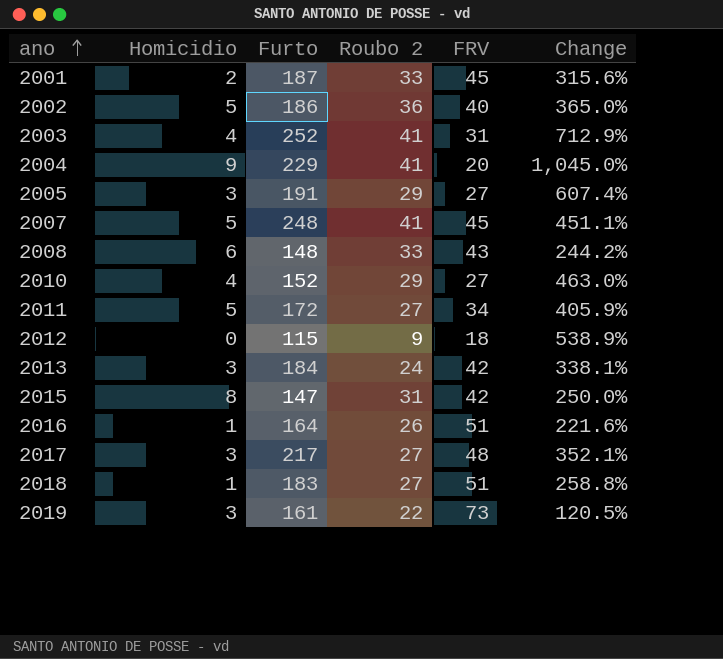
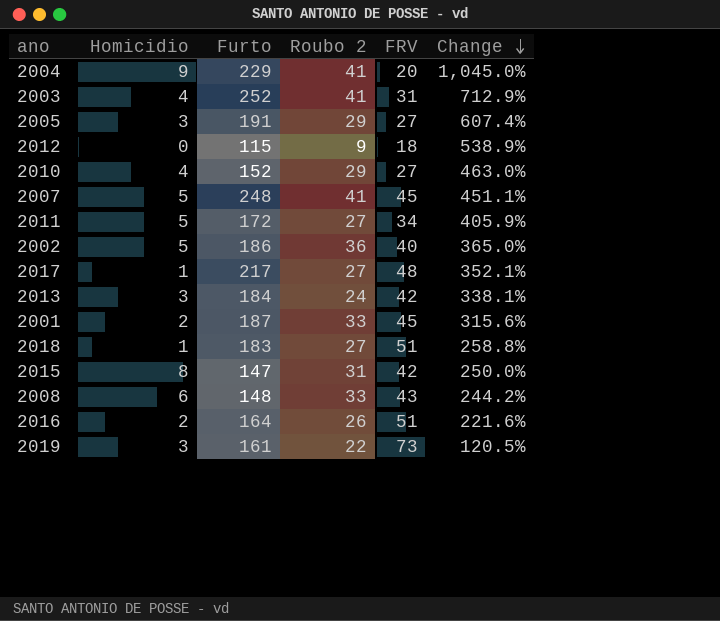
row order: ano ascending -> Change descending
2017 | Homicidio: 3 -> 1
2016 | Homicidio: 1 -> 2

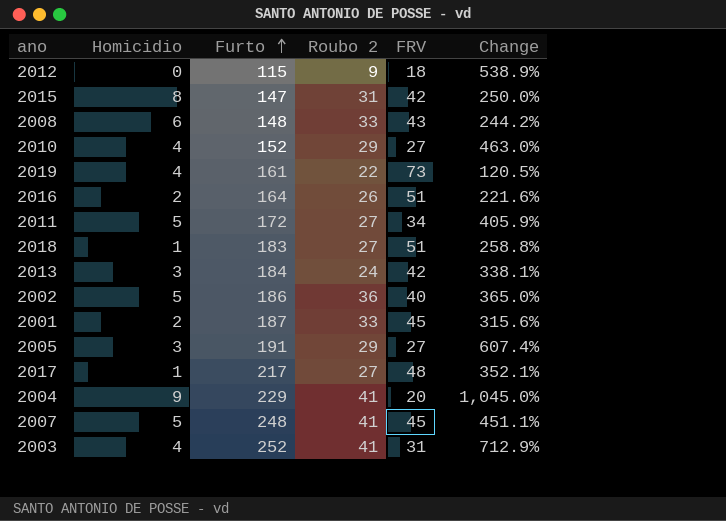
row order: Change descending -> Furto ascending
2019 | Homicidio: 3 -> 4

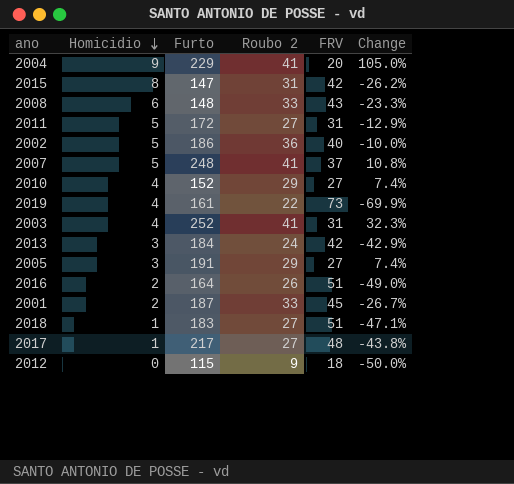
row order: Furto ascending -> Homicidio descending
column Change | formula: ([Furto] - [FRV]) / [FRV] -> ([Roubo 2] - [FRV]) / [FRV]
2011 | FRV: 34 -> 31
2007 | FRV: 45 -> 37

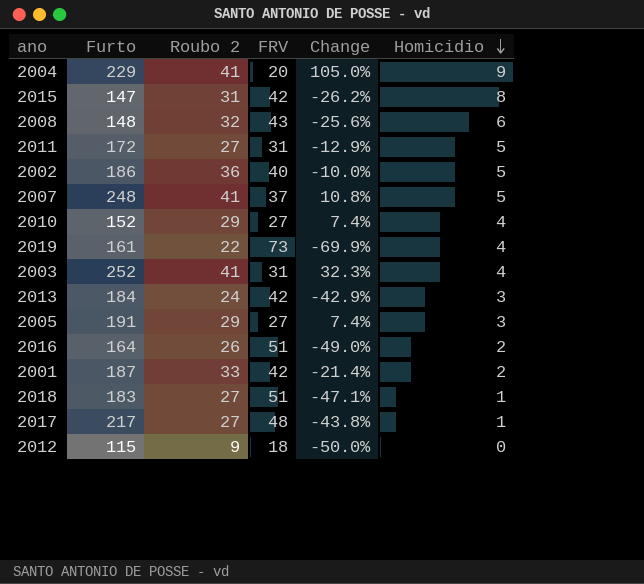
column Homicidio | position: 2 -> 6
2008 | Roubo 2: 33 -> 32
2008 | Change: -23.3% -> -25.6%
2001 | FRV: 45 -> 42
2001 | Change: -26.7% -> -21.4%

